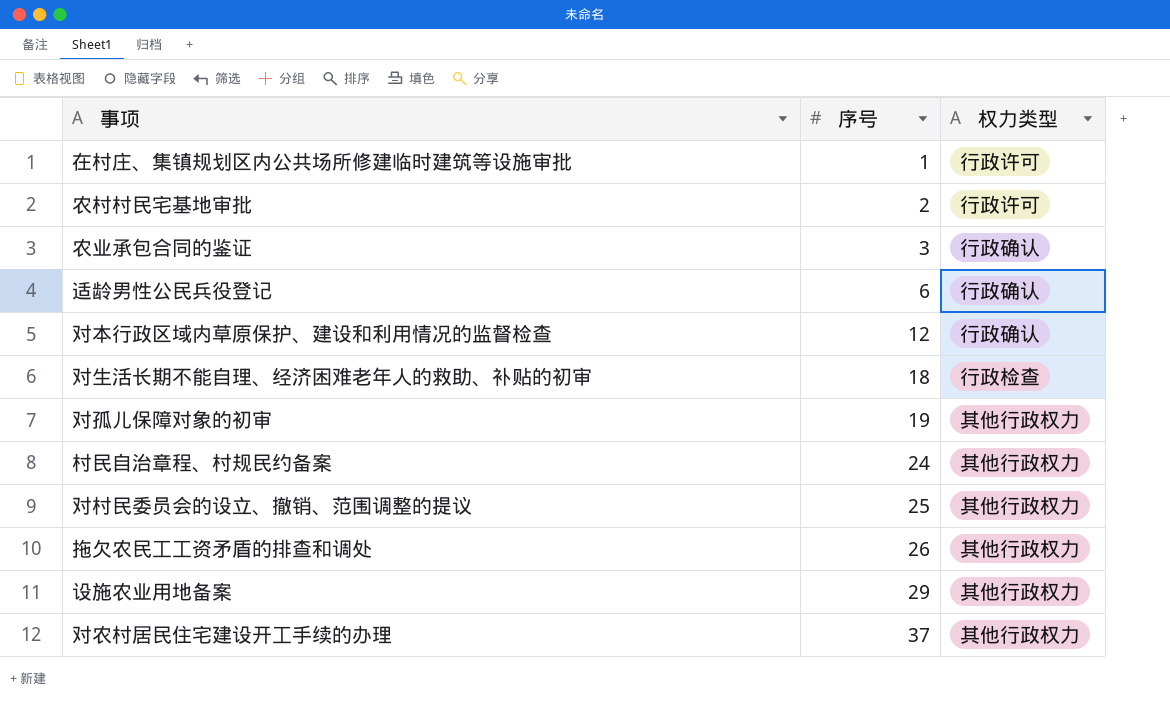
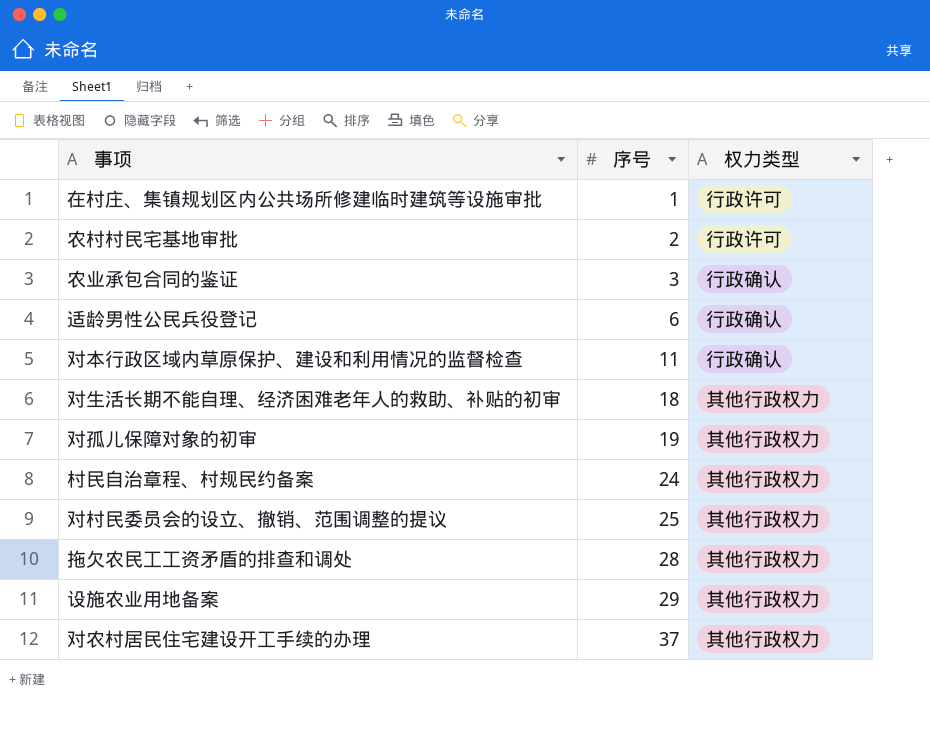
对本行政区域内草原保护、建设和利用情况的监督检查 | 序号: 12 -> 11
对生活长期不能自理、经济困难老年人的救助、补贴的初审 | 权力类型: 行政检查 -> 其他行政权力
拖欠农民工工资矛盾的排查和调处 | 序号: 26 -> 28

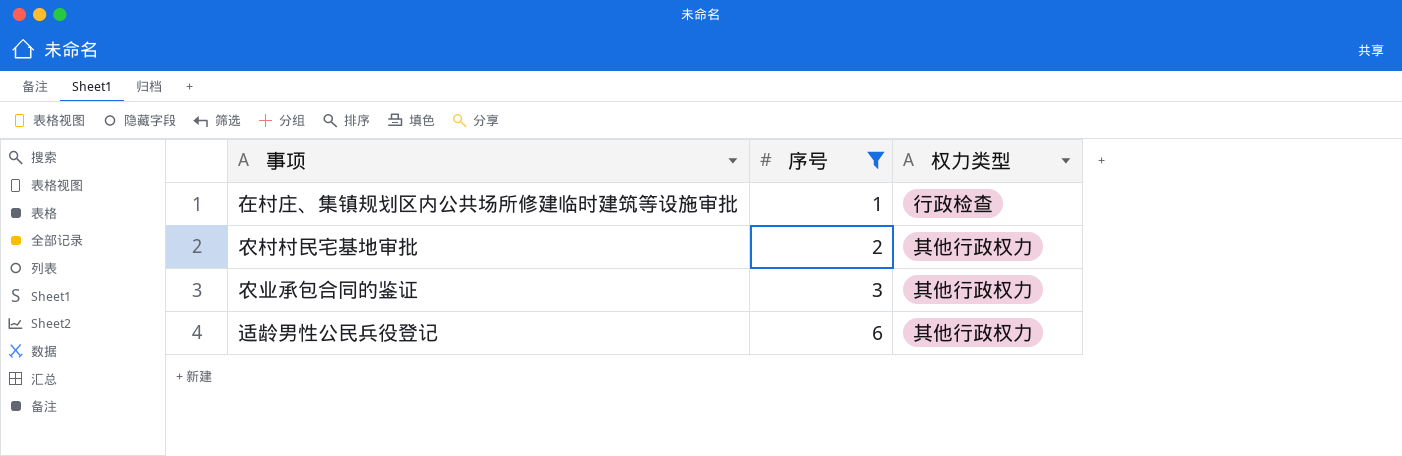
filter: none -> 序号 <= 6
在村庄、集镇规划区内公共场所修建临时建筑等设施审批 | 权力类型: 行政许可 -> 行政检查
农村村民宅基地审批 | 权力类型: 行政许可 -> 其他行政权力
农业承包合同的鉴证 | 权力类型: 行政确认 -> 其他行政权力
适龄男性公民兵役登记 | 权力类型: 行政确认 -> 其他行政权力

